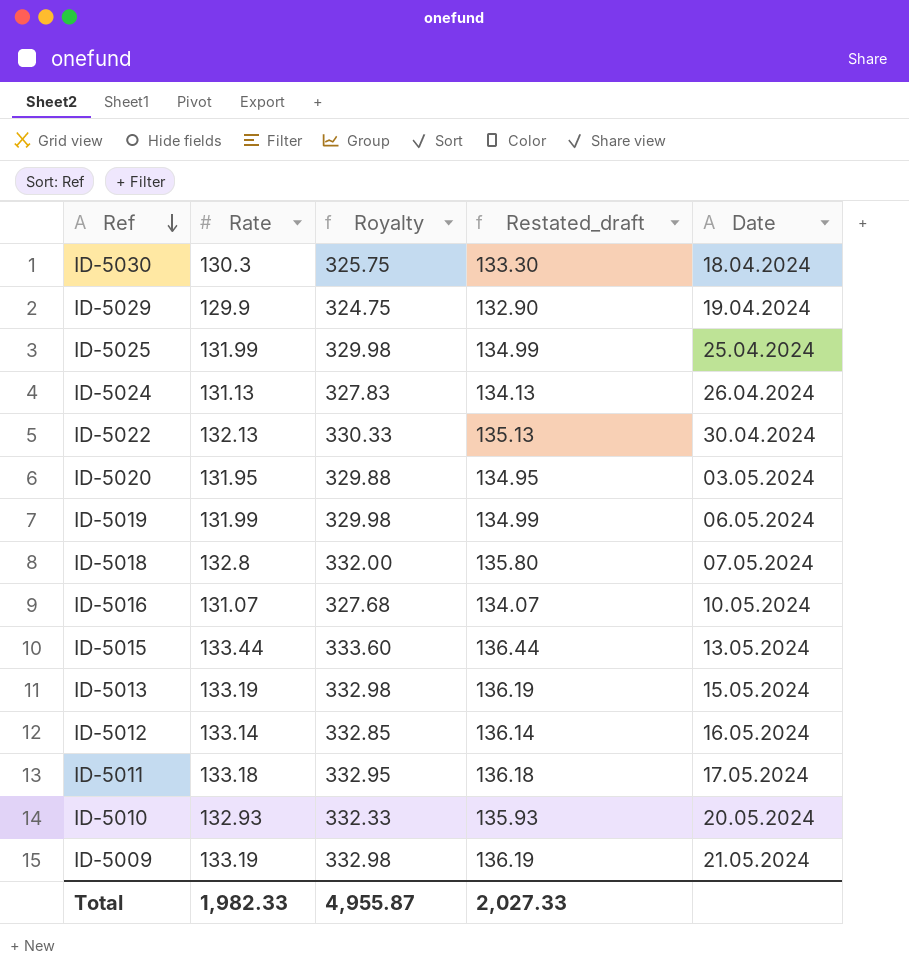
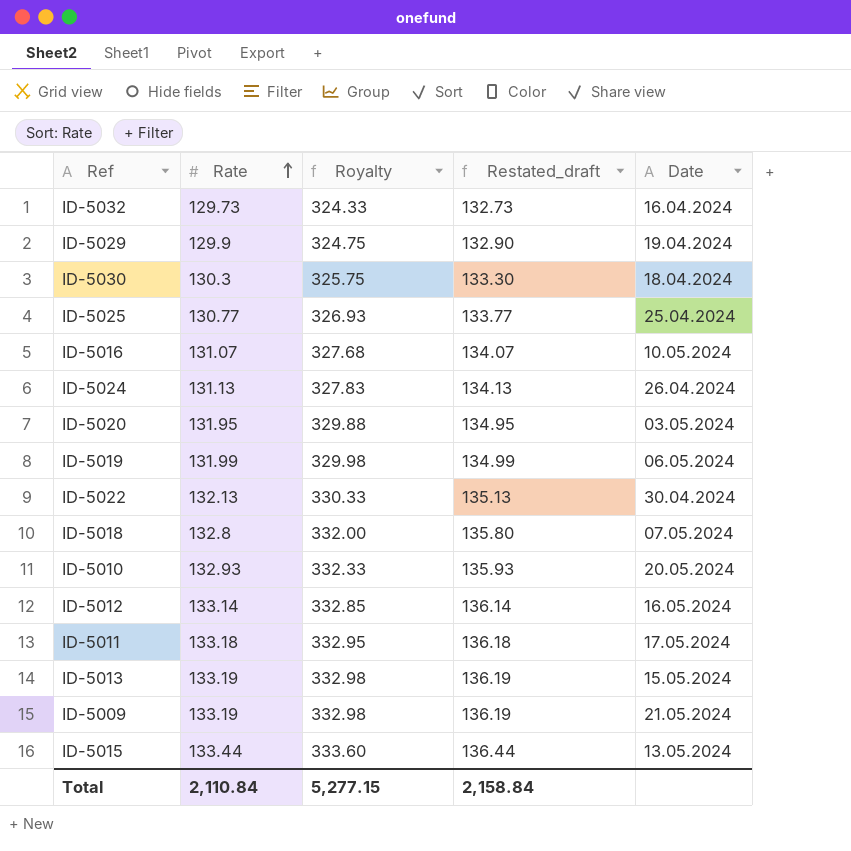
row order: Ref descending -> Rate ascending
row ID-5032: none -> 129.73 | 324.33 | 132.73 | 16.04.2024
ID-5025 | Rate: 131.99 -> 130.77
ID-5025 | Royalty: 329.98 -> 326.93
ID-5025 | Restated_draft: 134.99 -> 133.77
Total | Rate: 1,982.33 -> 2,110.84
Total | Royalty: 4,955.87 -> 5,277.15
Total | Restated_draft: 2,027.33 -> 2,158.84

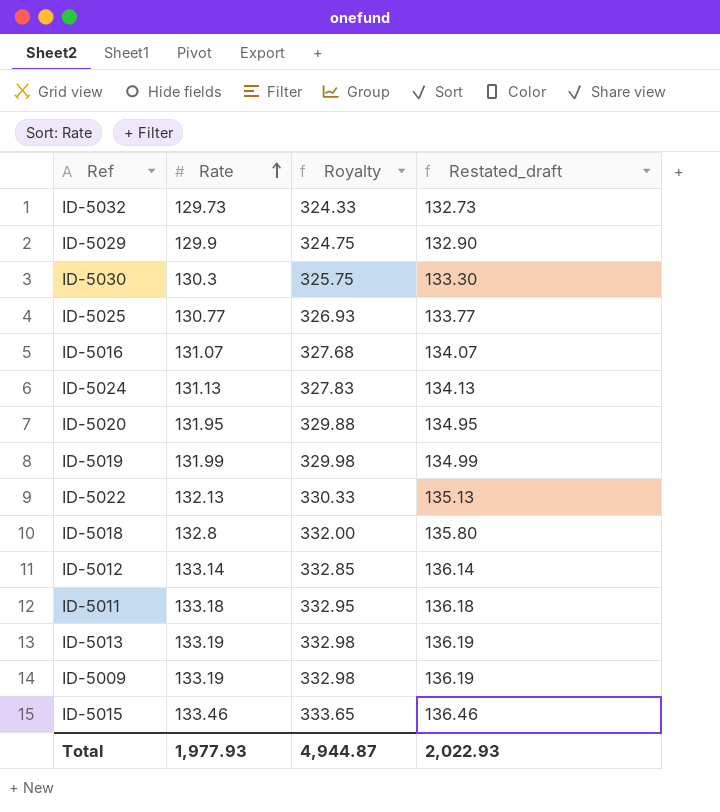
column Date | position: 5 -> none
row ID-5010: 132.93 | 332.33 | 135.93 | 20.05.2024 -> none
ID-5015 | Rate: 133.44 -> 133.46
ID-5015 | Royalty: 333.60 -> 333.65
ID-5015 | Restated_draft: 136.44 -> 136.46
Total | Rate: 2,110.84 -> 1,977.93
Total | Royalty: 5,277.15 -> 4,944.87
Total | Restated_draft: 2,158.84 -> 2,022.93

